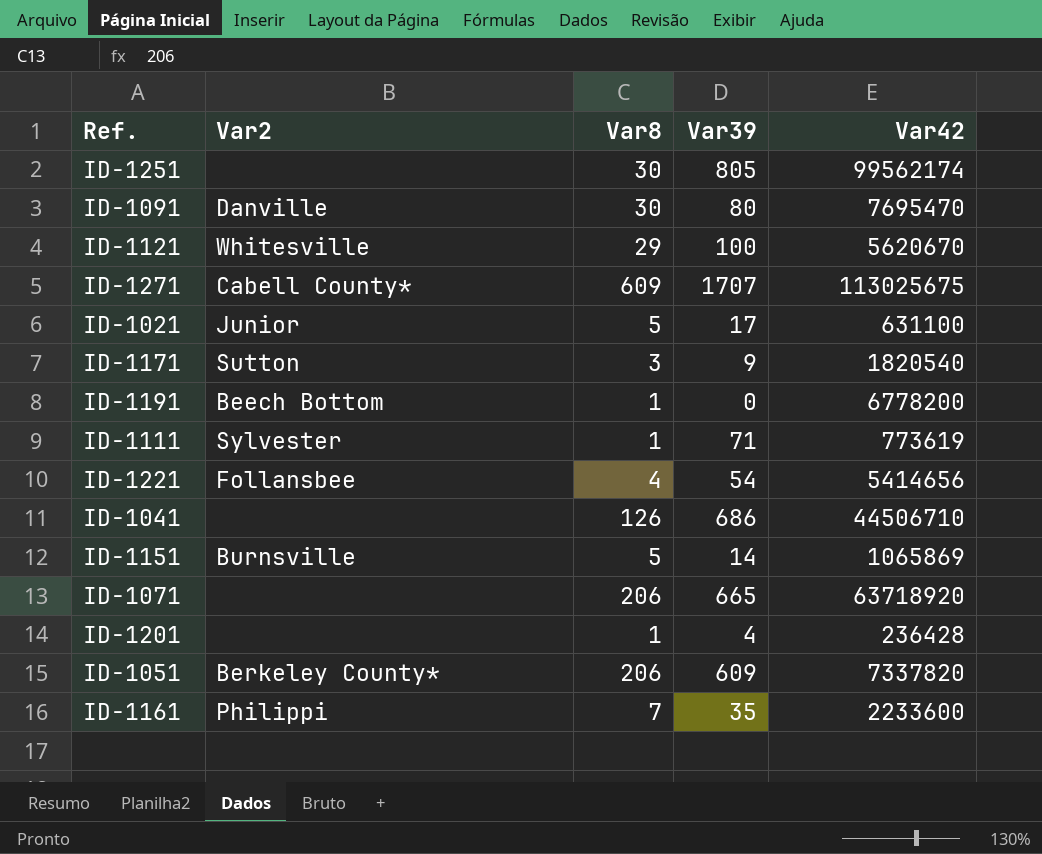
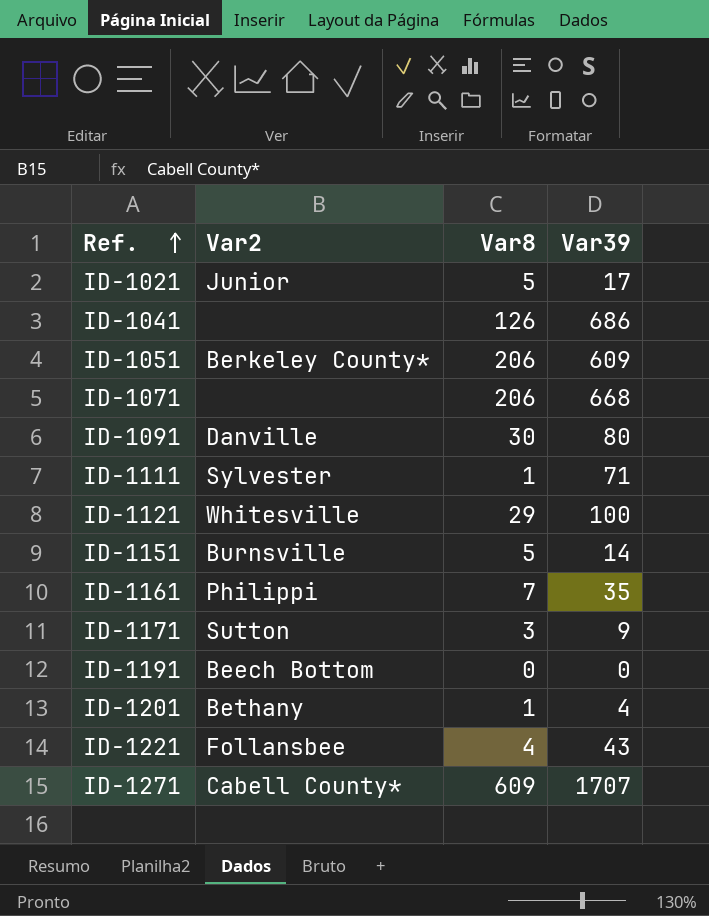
row order: none -> Ref. ascending
column Var42 | position: 5 -> none
row ID-1251: none | 30 | 805 | 99562174 -> none
ID-1071 | Var39: 665 -> 668
ID-1191 | Var8: 1 -> 0
ID-1201 | Var2: none -> Bethany
ID-1221 | Var39: 54 -> 43

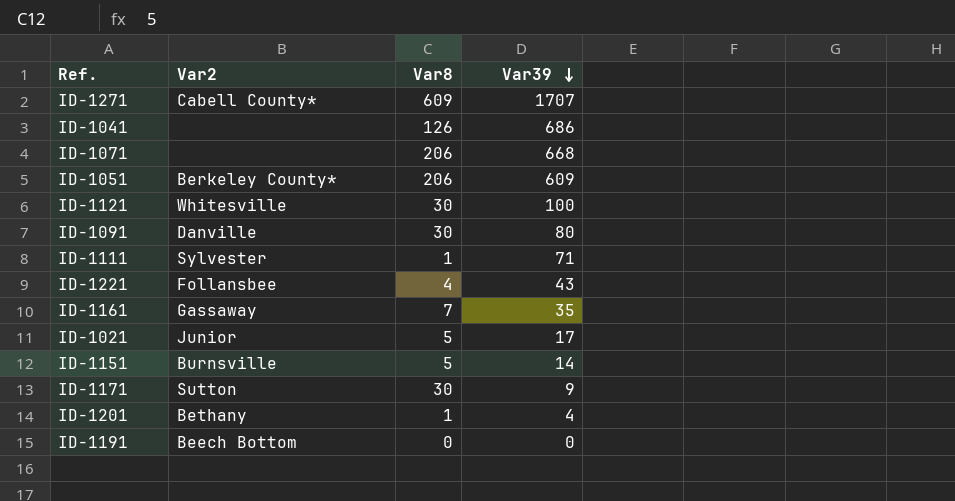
row order: Ref. ascending -> Var39 descending
ID-1121 | Var8: 29 -> 30
ID-1161 | Var2: Philippi -> Gassaway
ID-1171 | Var8: 3 -> 30

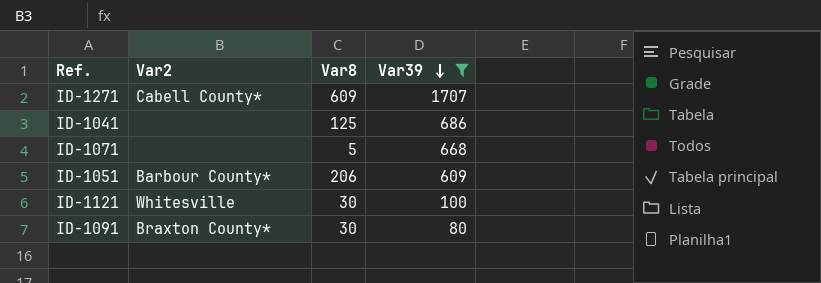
filter: none -> Var39 >= 80
ID-1041 | Var8: 126 -> 125
ID-1071 | Var8: 206 -> 5
ID-1051 | Var2: Berkeley County* -> Barbour County*
ID-1091 | Var2: Danville -> Braxton County*

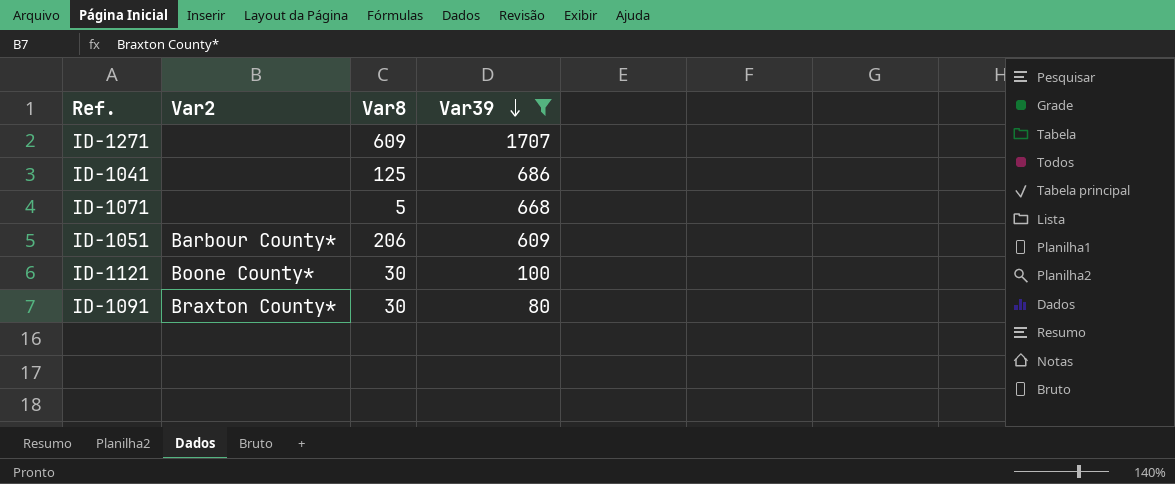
ID-1271 | Var2: Cabell County* -> none
ID-1121 | Var2: Whitesville -> Boone County*

